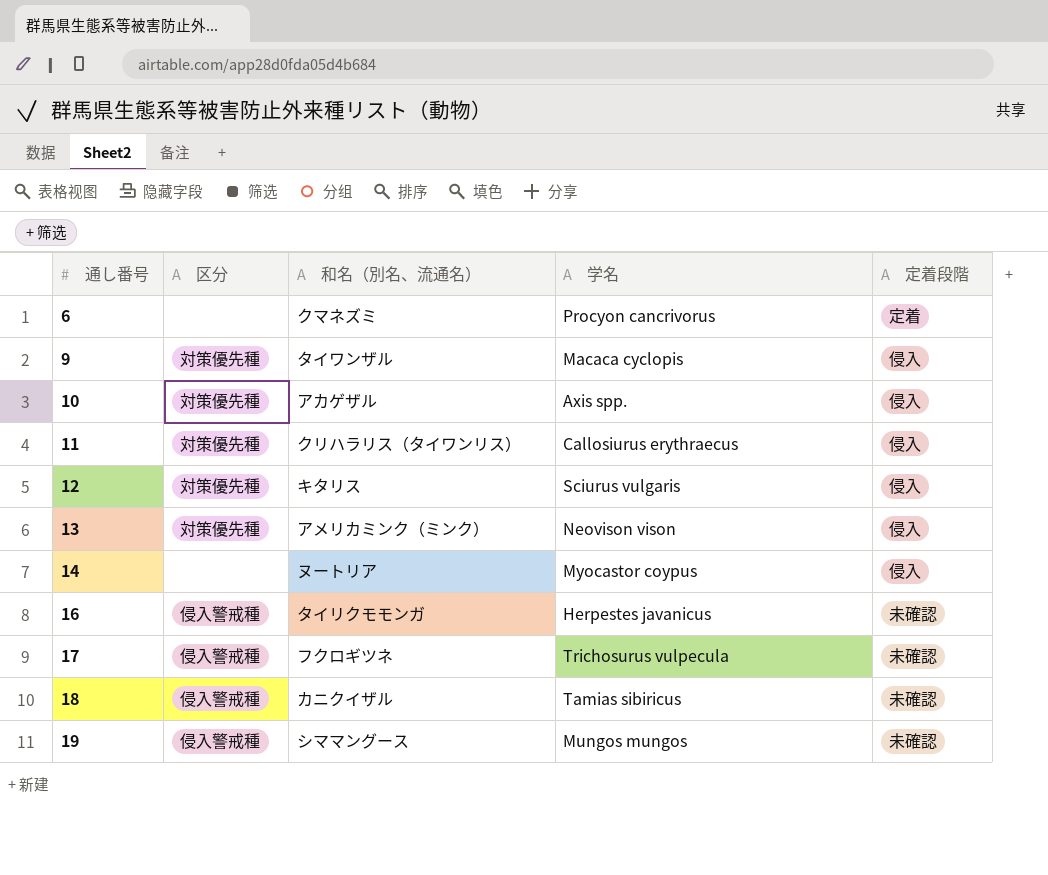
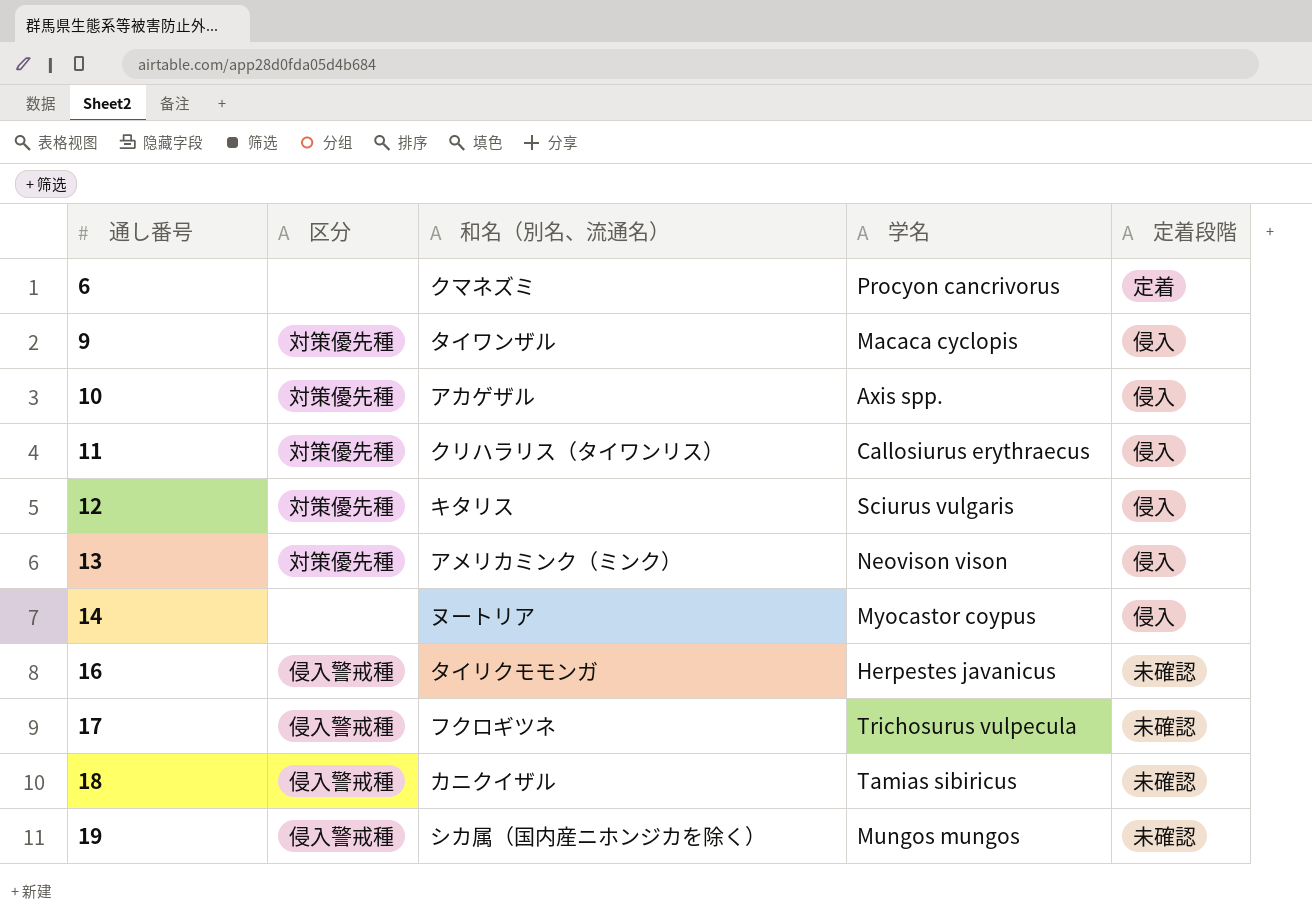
19 | 和名（別名、流通名）: シママングース -> シカ属（国内産ニホンジカを除く）

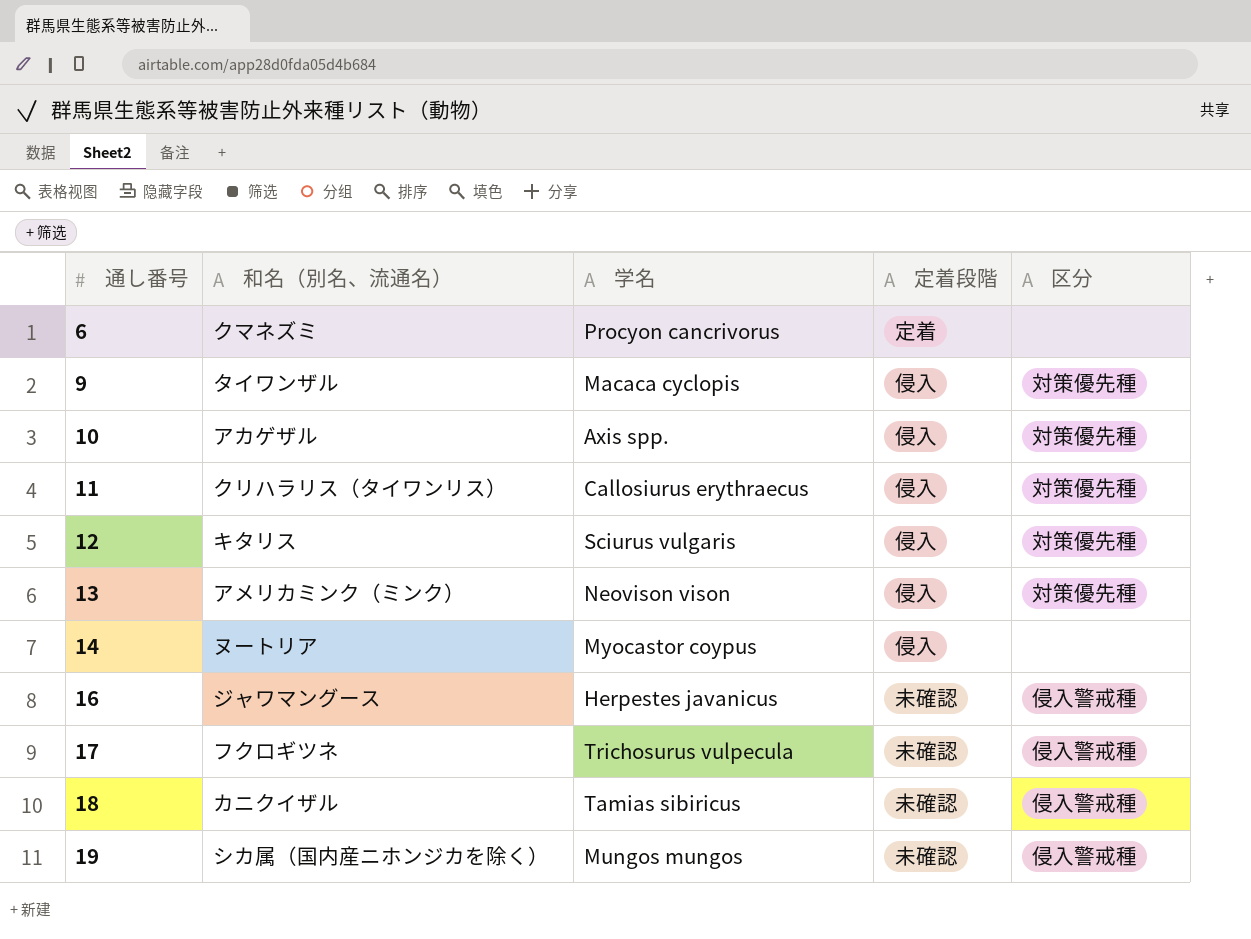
column 区分 | position: 2 -> 5
16 | 和名（別名、流通名）: タイリクモモンガ -> ジャワマングース

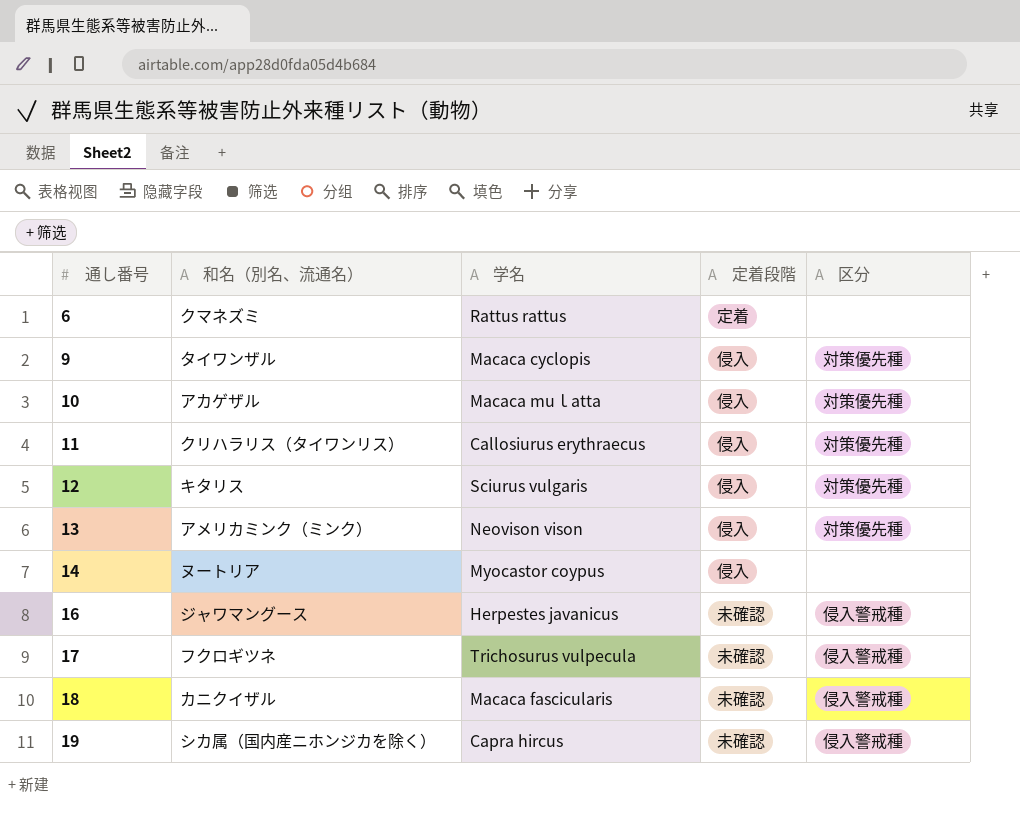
6 | 学名: Procyon cancrivorus -> Rattus rattus
10 | 学名: Axis spp. -> Macaca muｌatta
18 | 学名: Tamias sibiricus -> Macaca fascicularis
19 | 学名: Mungos mungos -> Capra hircus

